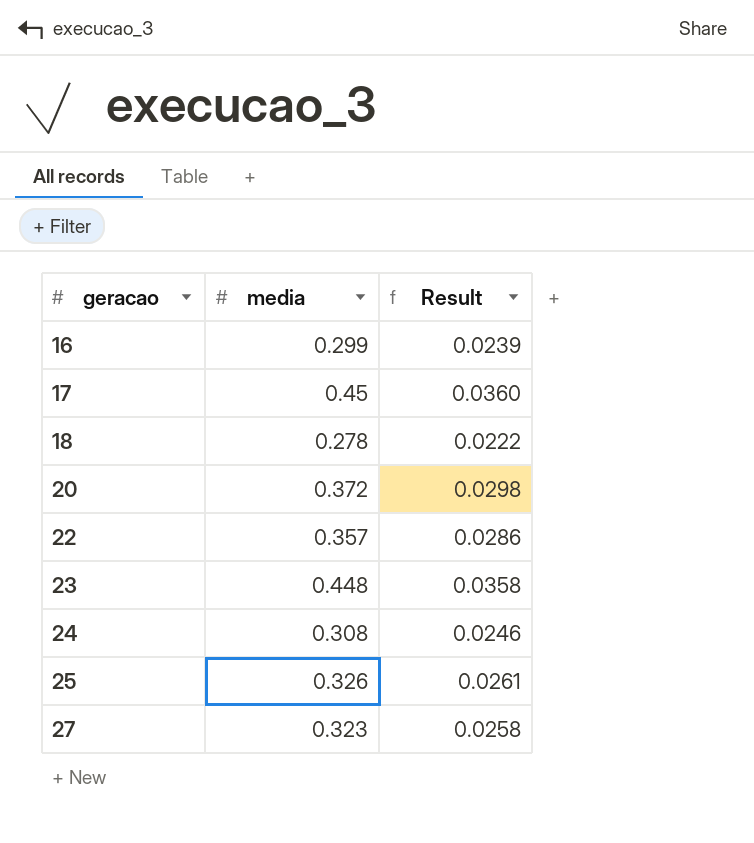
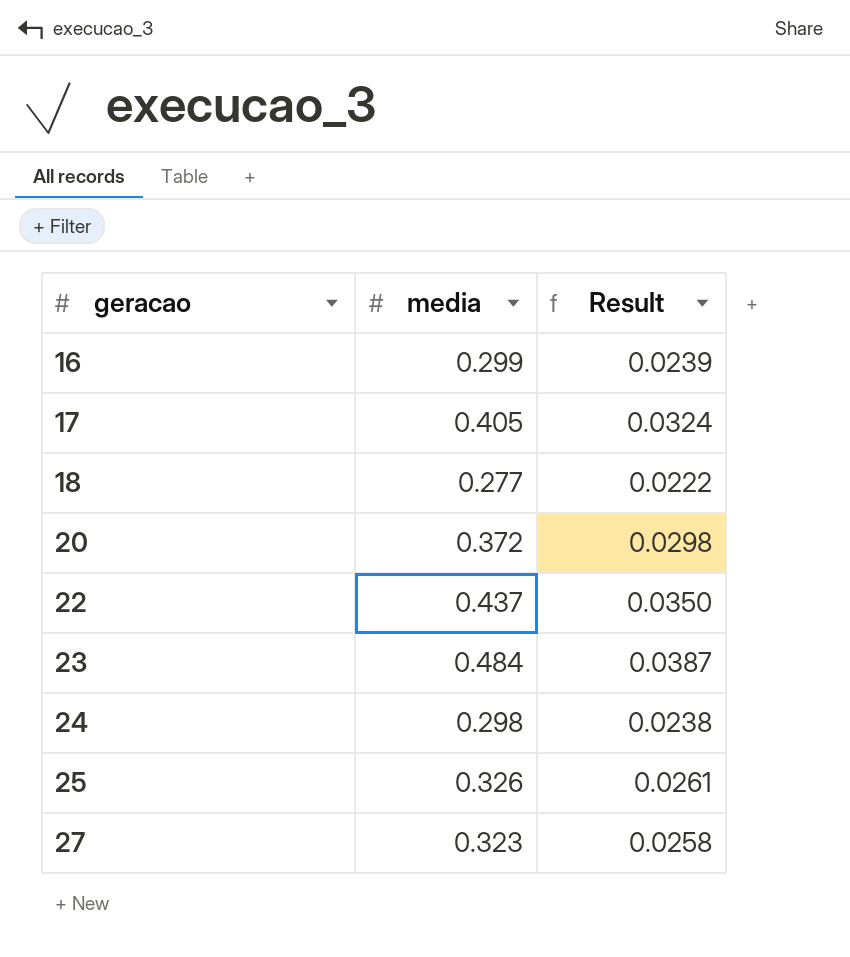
17 | media: 0.45 -> 0.405
17 | Result: 0.0360 -> 0.0324
18 | media: 0.278 -> 0.277
22 | media: 0.357 -> 0.437
22 | Result: 0.0286 -> 0.0350
23 | media: 0.448 -> 0.484
23 | Result: 0.0358 -> 0.0387
24 | media: 0.308 -> 0.298
24 | Result: 0.0246 -> 0.0238

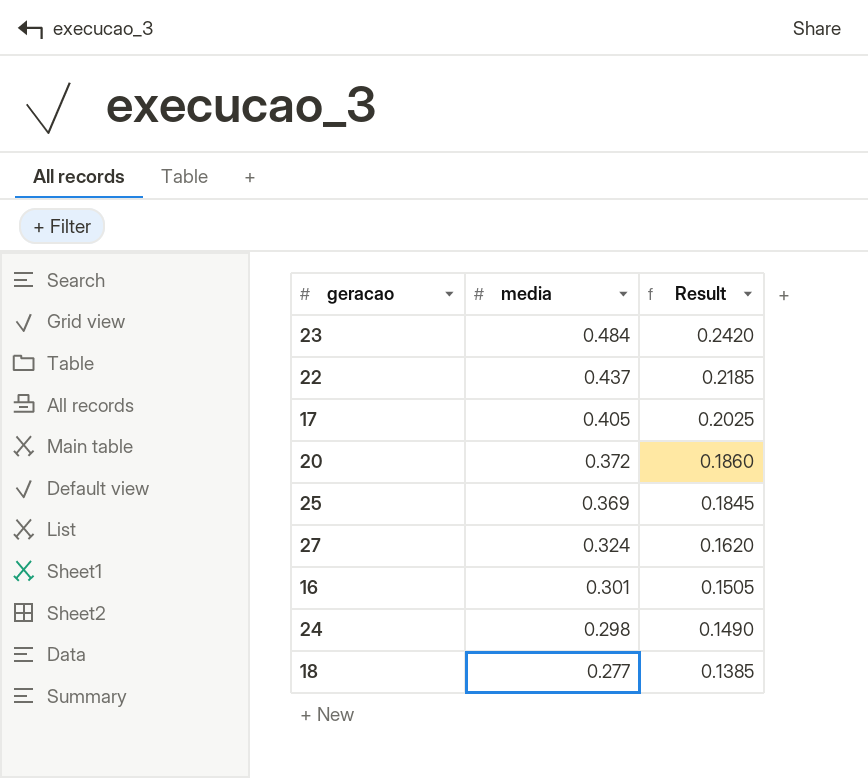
row order: geracao ascending -> media descending
column Result | formula: [media] * 0.08 -> [media] * 0.5
25 | media: 0.326 -> 0.369
27 | media: 0.323 -> 0.324
16 | media: 0.299 -> 0.301

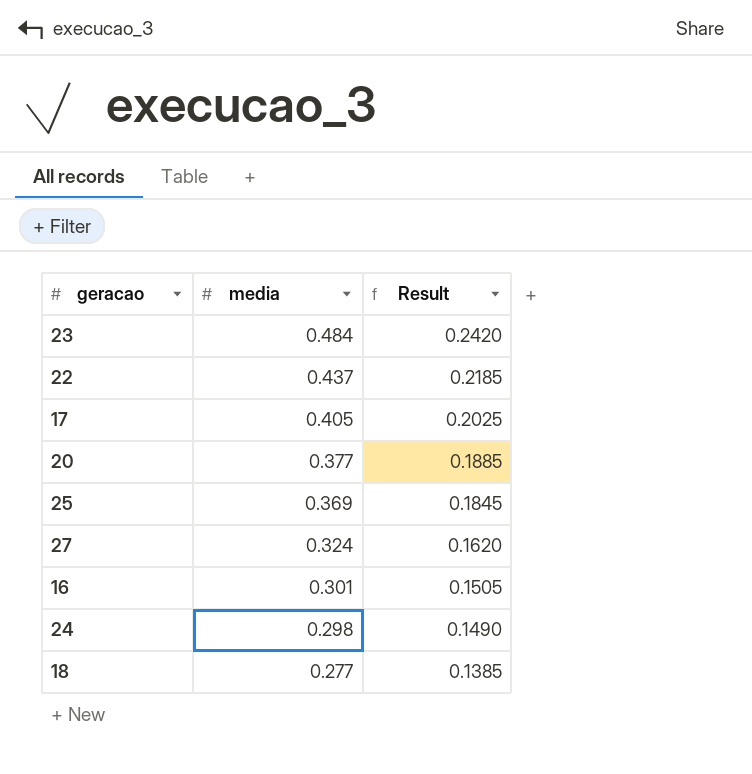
20 | media: 0.372 -> 0.377
20 | Result: 0.1860 -> 0.1885

